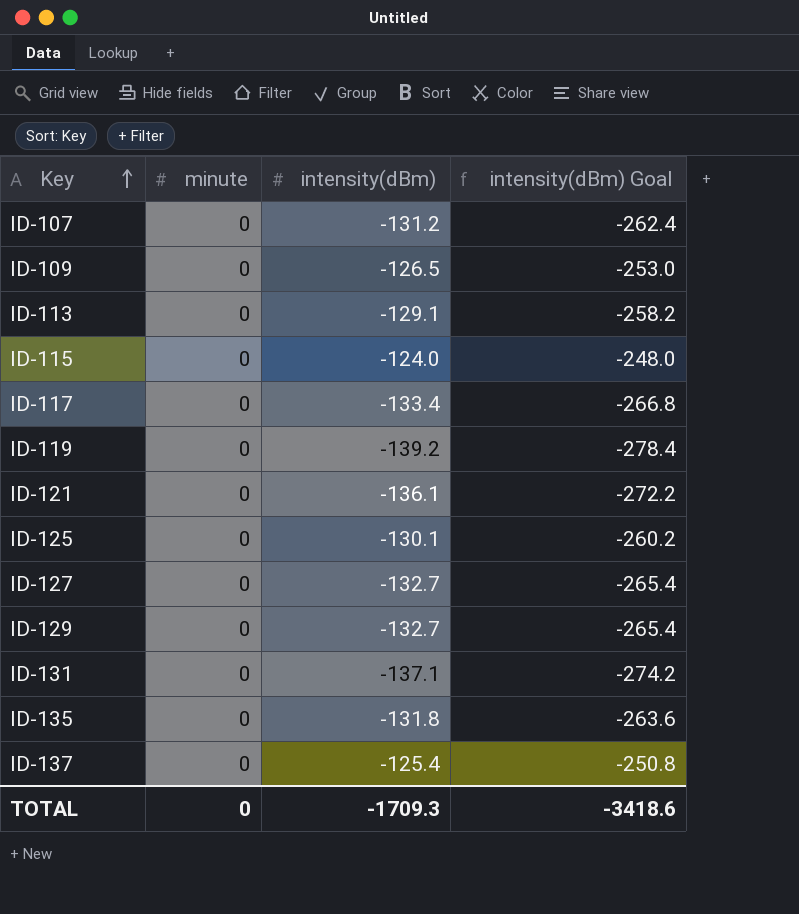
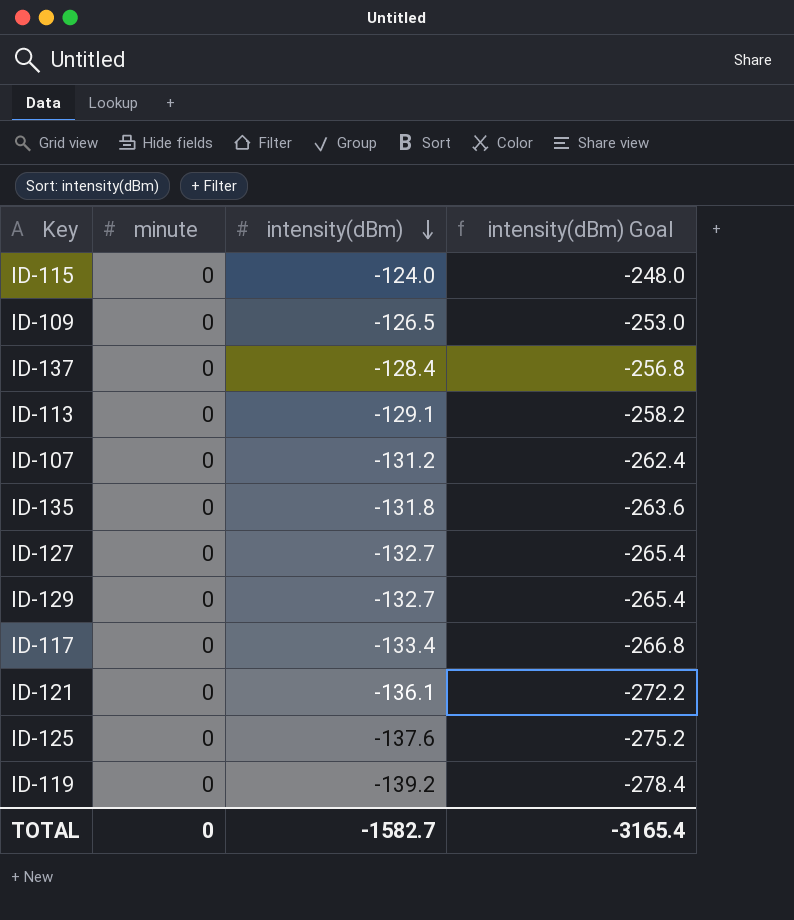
row order: Key ascending -> intensity(dBm) descending
row ID-131: 0 | -137.1 | -274.2 -> none
ID-137 | intensity(dBm): -125.4 -> -128.4
ID-137 | intensity(dBm) Goal: -250.8 -> -256.8
ID-125 | intensity(dBm): -130.1 -> -137.6
ID-125 | intensity(dBm) Goal: -260.2 -> -275.2
TOTAL | intensity(dBm): -1709.3 -> -1582.7
TOTAL | intensity(dBm) Goal: -3418.6 -> -3165.4

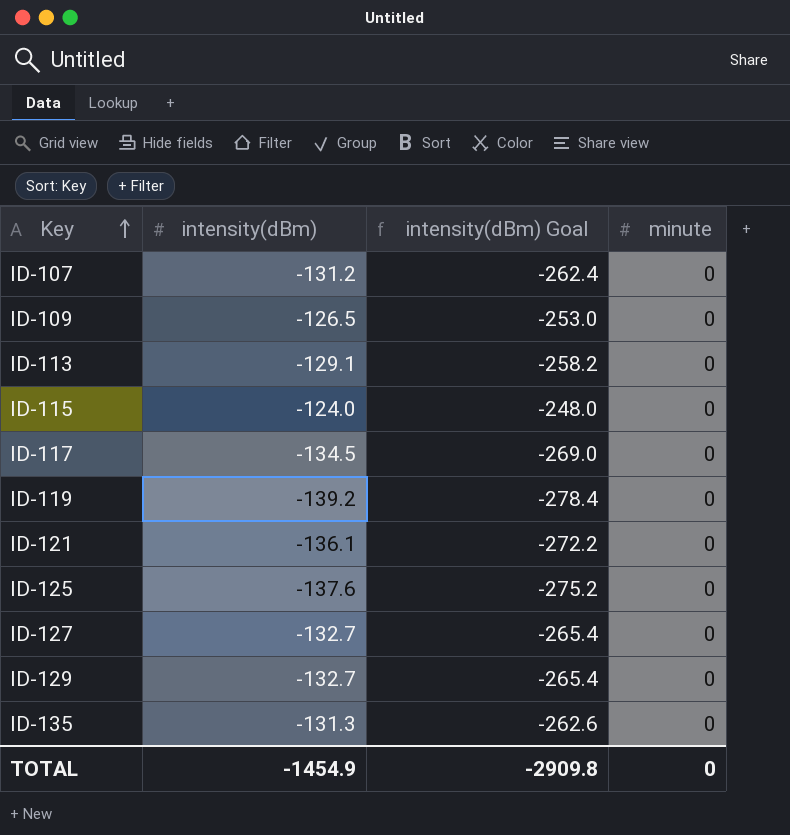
row order: intensity(dBm) descending -> Key ascending
column minute | position: 2 -> 4
row ID-137: 0 | -128.4 | -256.8 -> none
ID-117 | intensity(dBm): -133.4 -> -134.5
ID-117 | intensity(dBm) Goal: -266.8 -> -269.0
ID-135 | intensity(dBm): -131.8 -> -131.3
ID-135 | intensity(dBm) Goal: -263.6 -> -262.6
TOTAL | intensity(dBm): -1582.7 -> -1454.9
TOTAL | intensity(dBm) Goal: -3165.4 -> -2909.8

